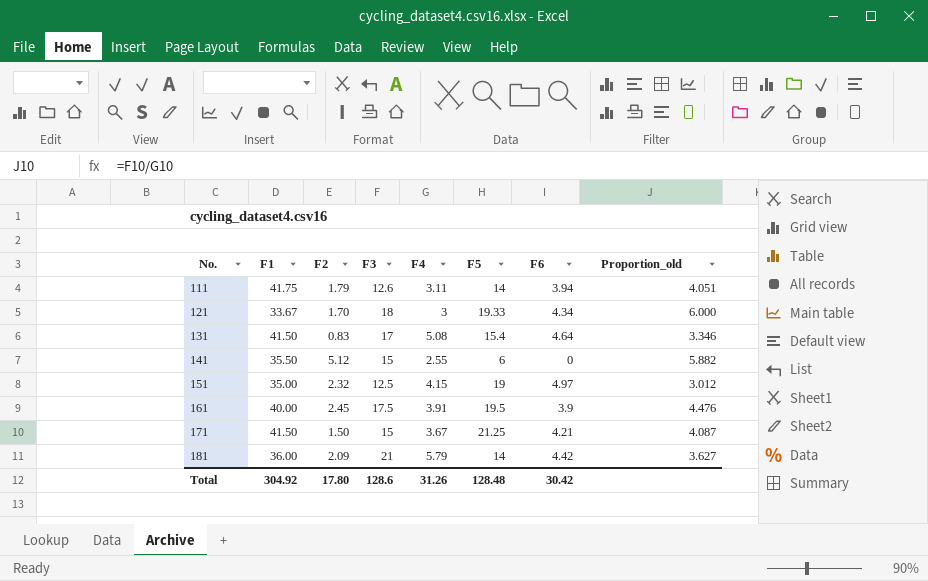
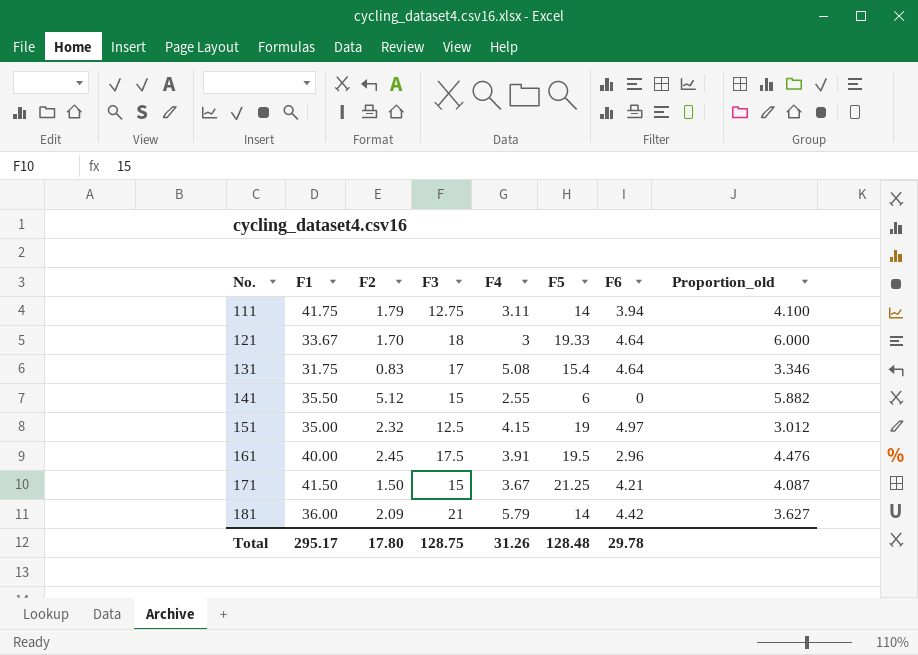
111 | F3: 12.6 -> 12.75
111 | Proportion_old: 4.051 -> 4.100
121 | F6: 4.34 -> 4.64
131 | F1: 41.50 -> 31.75
161 | F6: 3.9 -> 2.96
Total | F1: 304.92 -> 295.17
Total | F3: 128.6 -> 128.75
Total | F6: 30.42 -> 29.78

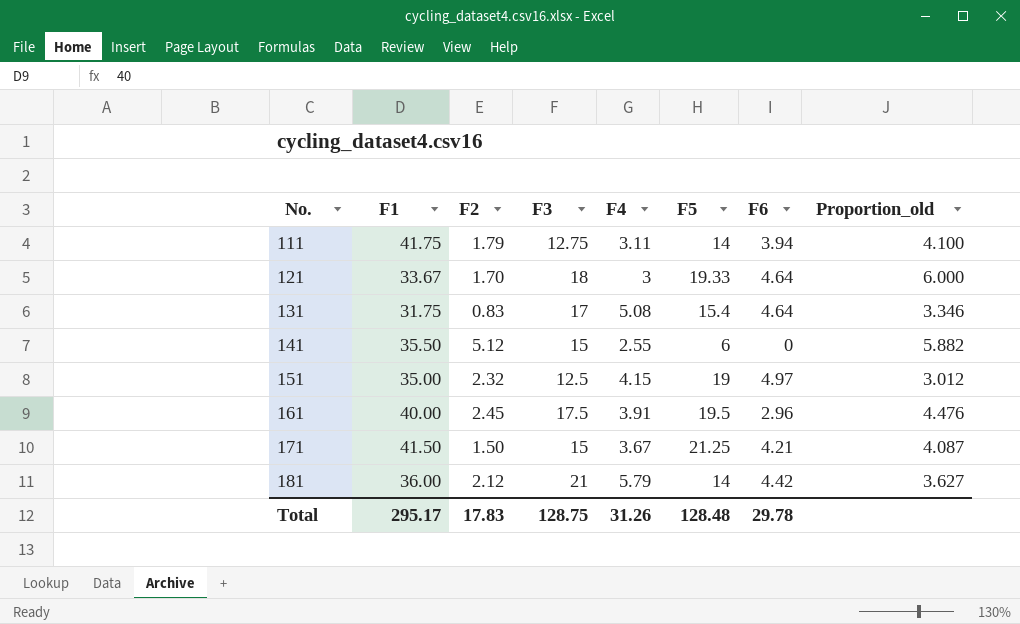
181 | F2: 2.09 -> 2.12
Total | F2: 17.80 -> 17.83

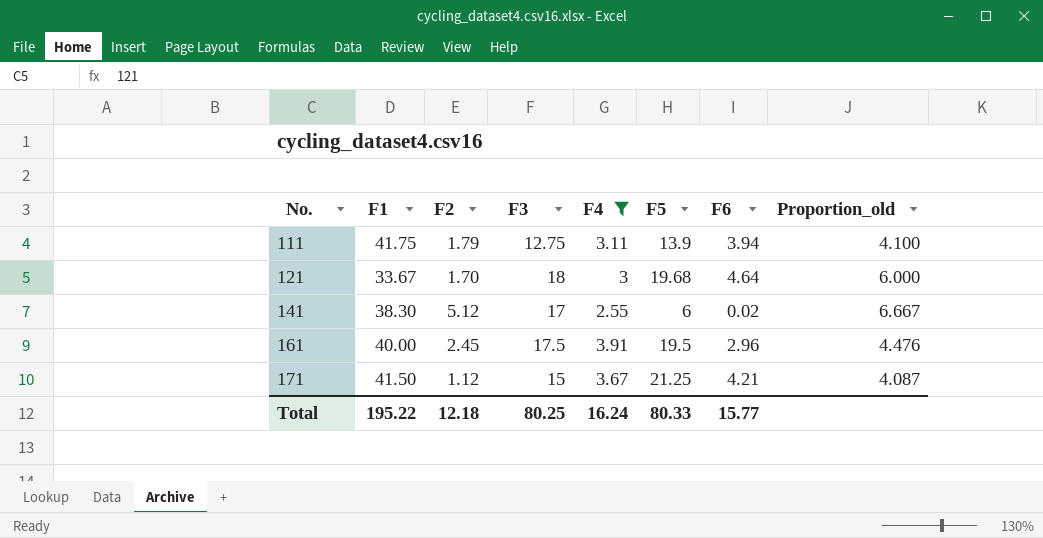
filter: none -> F4 <= 3.91
111 | F5: 14 -> 13.9
121 | F5: 19.33 -> 19.68
141 | F1: 35.50 -> 38.30
141 | F3: 15 -> 17
141 | F6: 0 -> 0.02
141 | Proportion_old: 5.882 -> 6.667
171 | F2: 1.50 -> 1.12
Total | F1: 295.17 -> 195.22
Total | F2: 17.83 -> 12.18
Total | F3: 128.75 -> 80.25
Total | F4: 31.26 -> 16.24
Total | F5: 128.48 -> 80.33
Total | F6: 29.78 -> 15.77

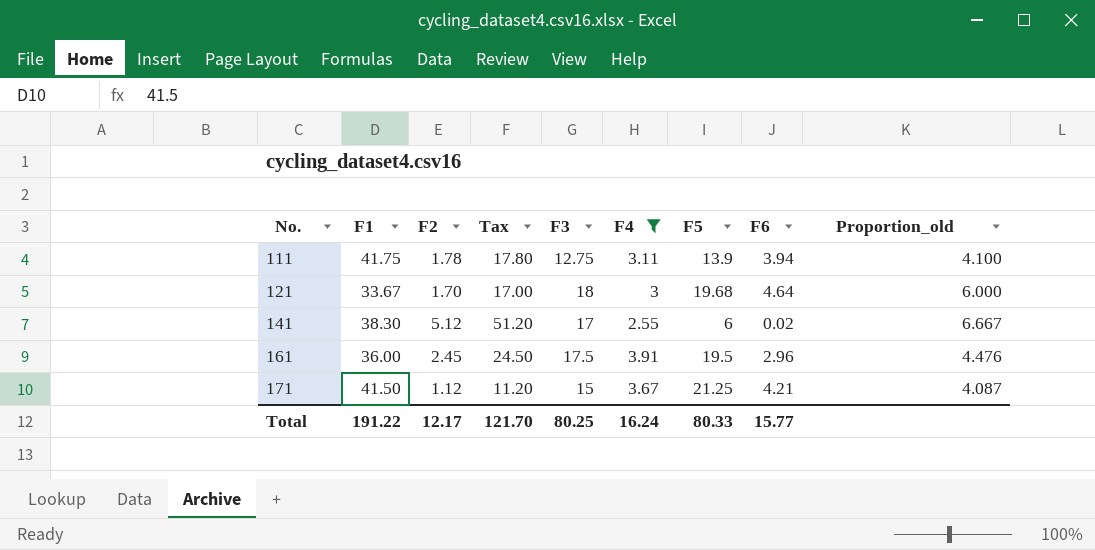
column Tax | formula: none -> [F2] * 10
111 | F2: 1.79 -> 1.78
161 | F1: 40.00 -> 36.00
Total | F1: 195.22 -> 191.22
Total | F2: 12.18 -> 12.17

